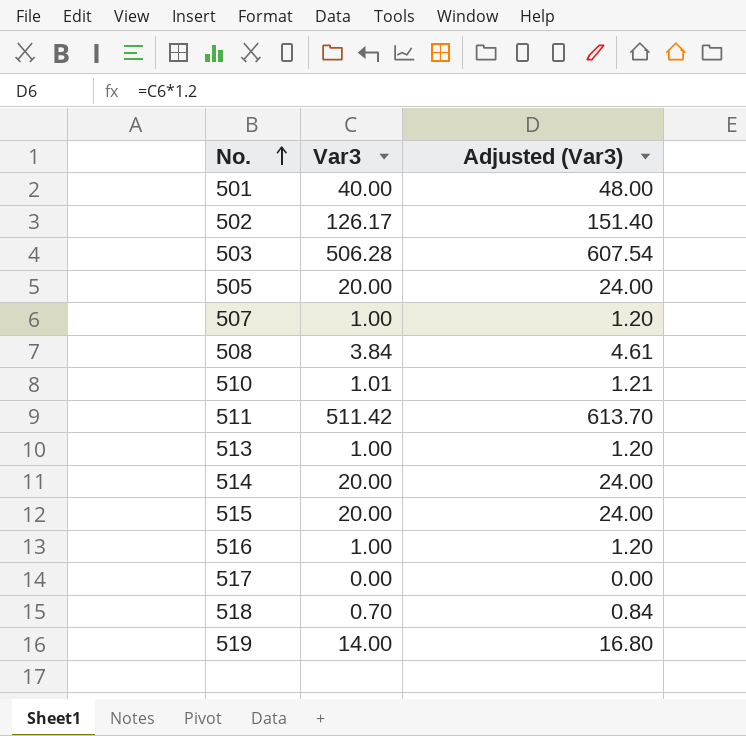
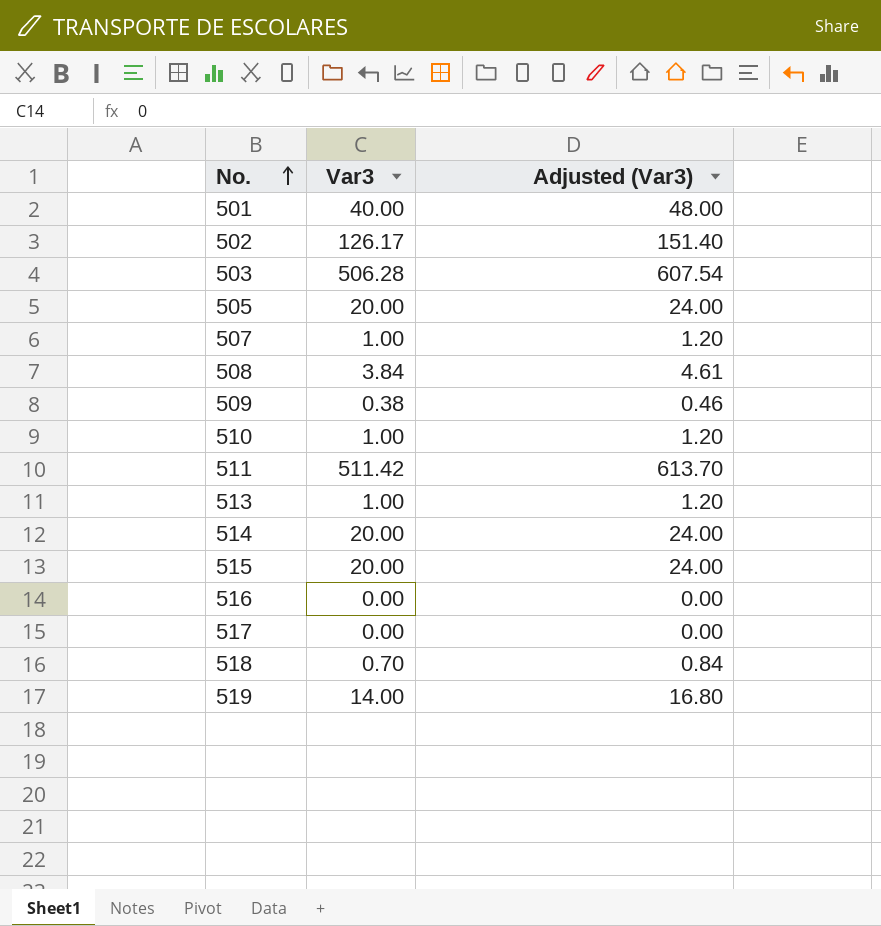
row 509: none -> 0.38 | 0.46
510 | Var3: 1.01 -> 1.00
510 | Adjusted (Var3): 1.21 -> 1.20
516 | Var3: 1.00 -> 0.00
516 | Adjusted (Var3): 1.20 -> 0.00

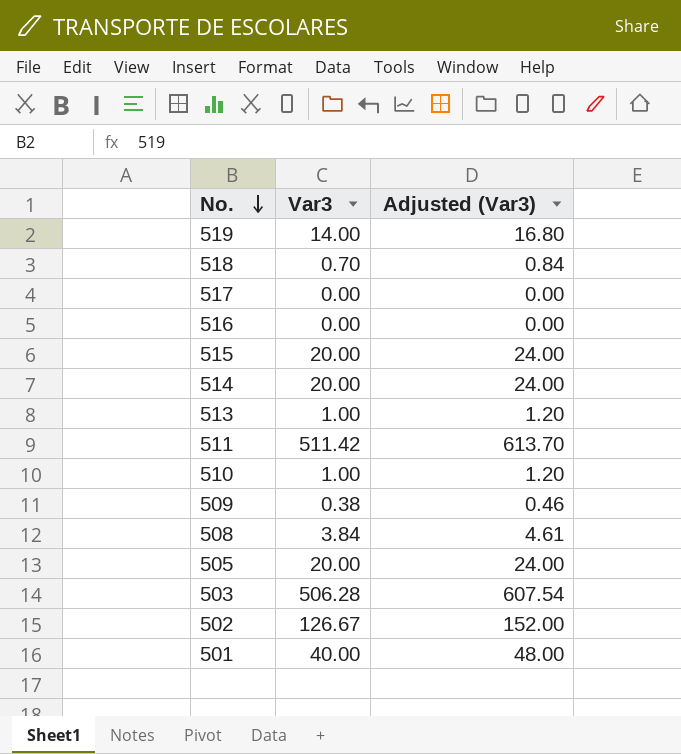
row order: No. ascending -> No. descending
row 507: 1.00 | 1.20 -> none
502 | Var3: 126.17 -> 126.67
502 | Adjusted (Var3): 151.40 -> 152.00

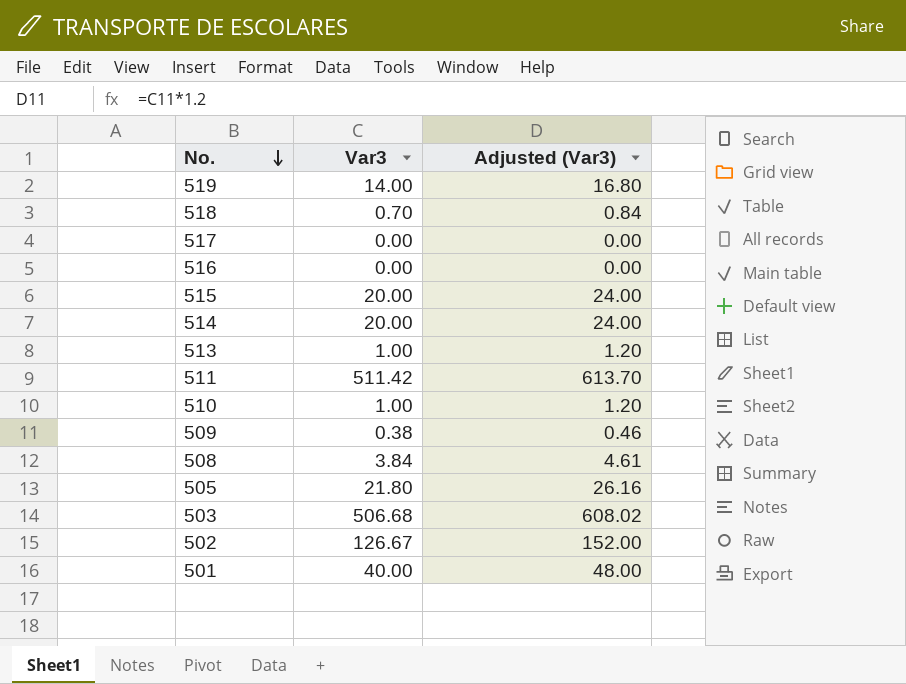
505 | Var3: 20.00 -> 21.80
505 | Adjusted (Var3): 24.00 -> 26.16
503 | Var3: 506.28 -> 506.68
503 | Adjusted (Var3): 607.54 -> 608.02

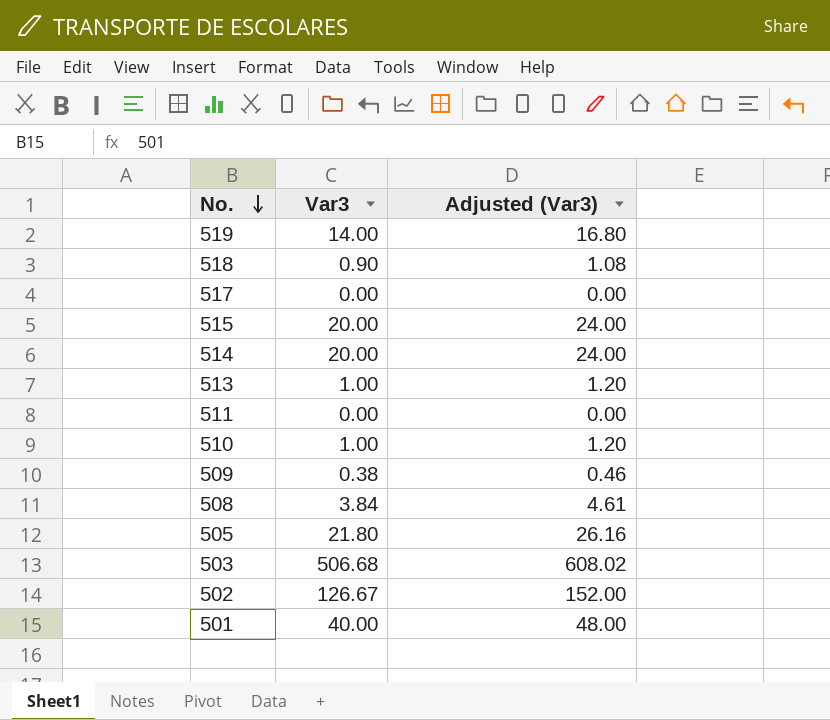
row 516: 0.00 | 0.00 -> none
518 | Var3: 0.70 -> 0.90
518 | Adjusted (Var3): 0.84 -> 1.08
511 | Var3: 511.42 -> 0.00
511 | Adjusted (Var3): 613.70 -> 0.00

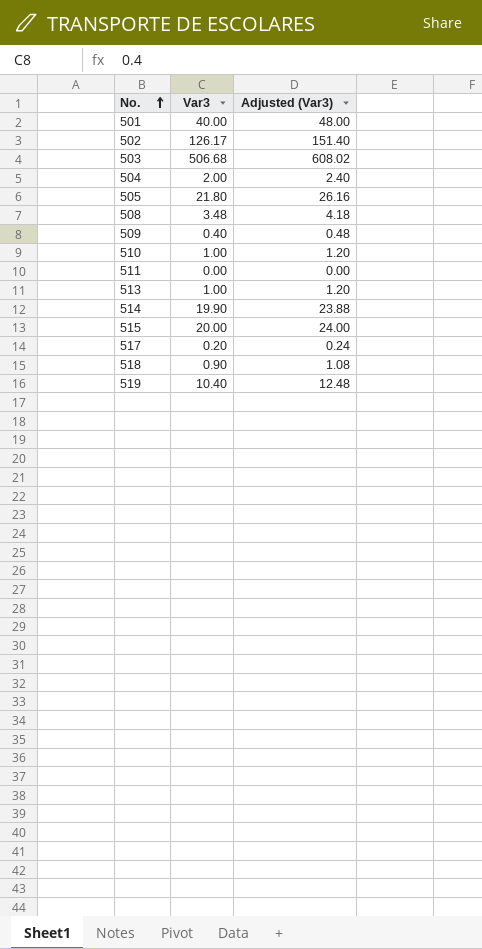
row order: No. descending -> No. ascending
502 | Var3: 126.67 -> 126.17
502 | Adjusted (Var3): 152.00 -> 151.40
row 504: none -> 2.00 | 2.40
508 | Var3: 3.84 -> 3.48
508 | Adjusted (Var3): 4.61 -> 4.18
509 | Var3: 0.38 -> 0.40
509 | Adjusted (Var3): 0.46 -> 0.48
514 | Var3: 20.00 -> 19.90
514 | Adjusted (Var3): 24.00 -> 23.88
517 | Var3: 0.00 -> 0.20
517 | Adjusted (Var3): 0.00 -> 0.24
519 | Var3: 14.00 -> 10.40
519 | Adjusted (Var3): 16.80 -> 12.48

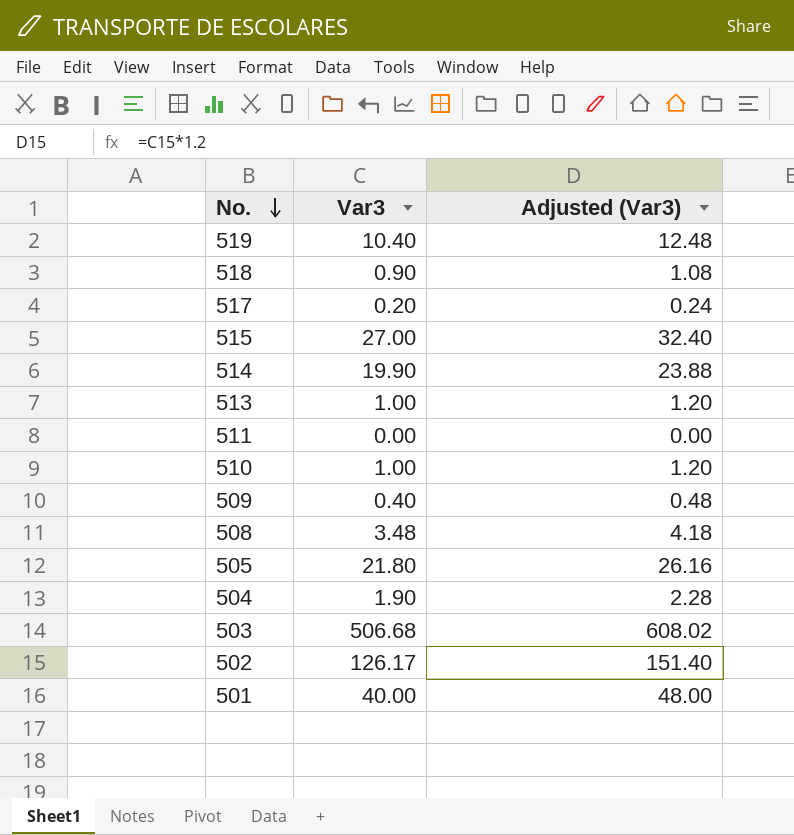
row order: No. ascending -> No. descending
515 | Var3: 20.00 -> 27.00
515 | Adjusted (Var3): 24.00 -> 32.40
504 | Var3: 2.00 -> 1.90
504 | Adjusted (Var3): 2.40 -> 2.28

